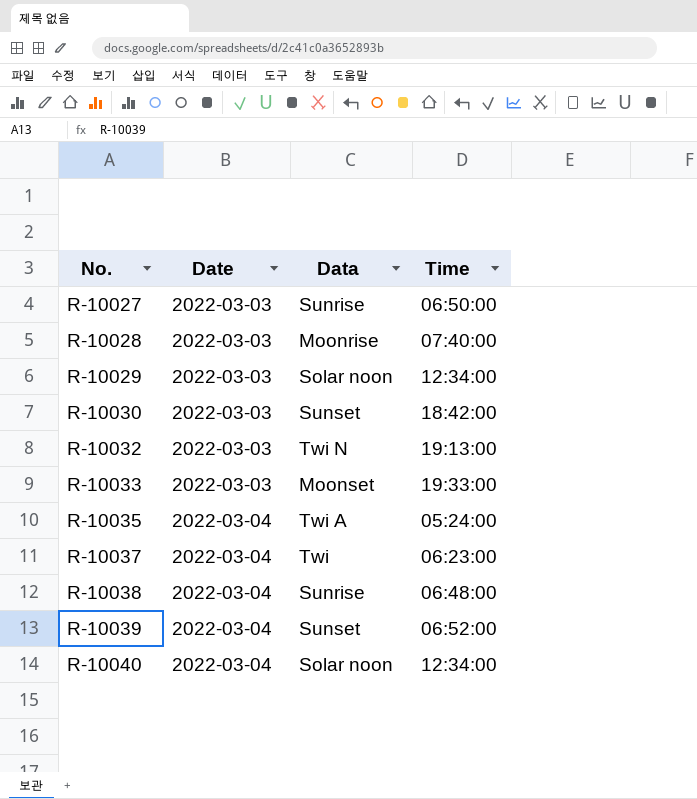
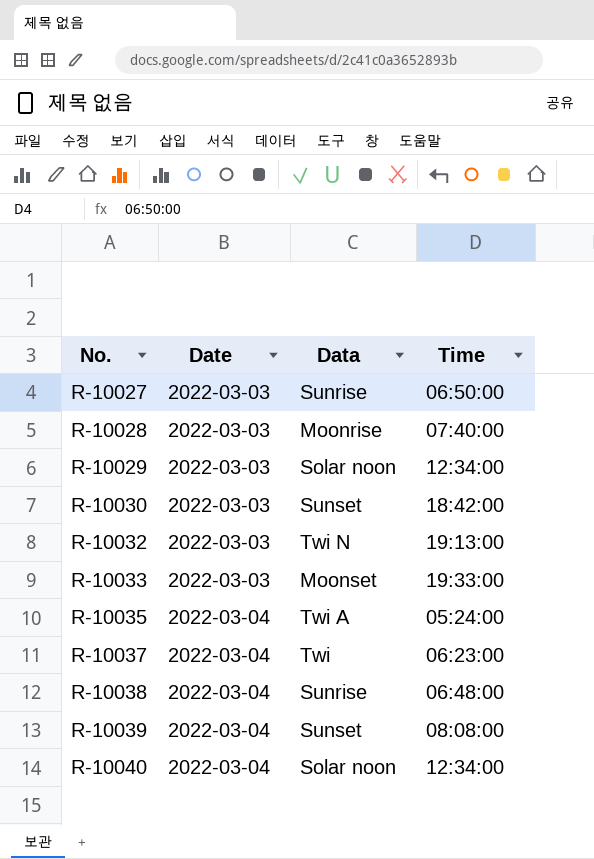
R-10039 | Time: 06:52:00 -> 08:08:00

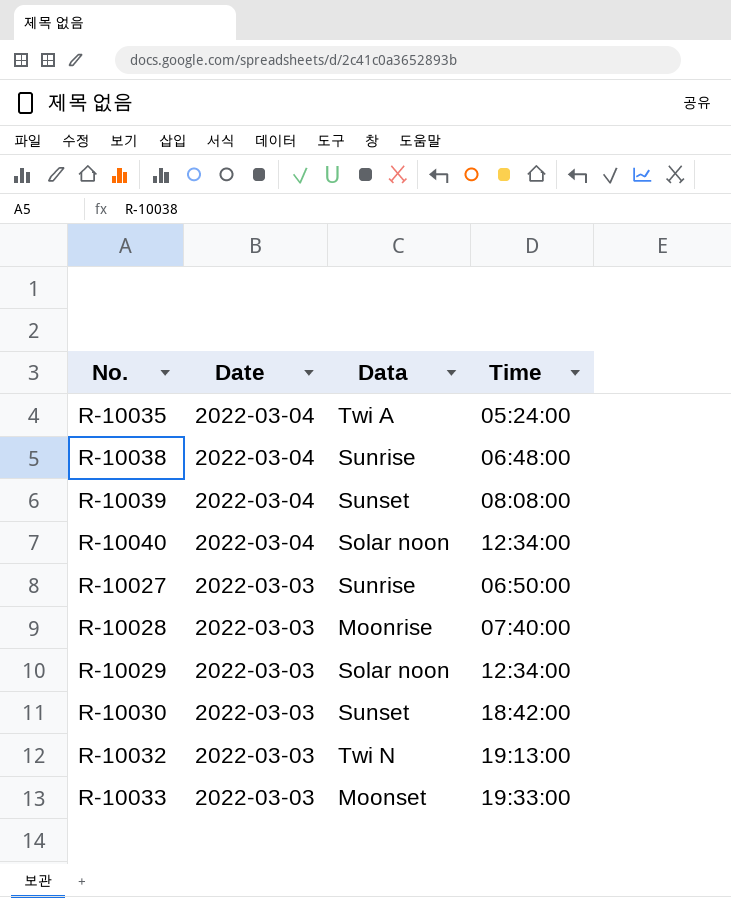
row order: No. ascending -> Date descending
row R-10037: 2022-03-04 | Twi | 06:23:00 -> none

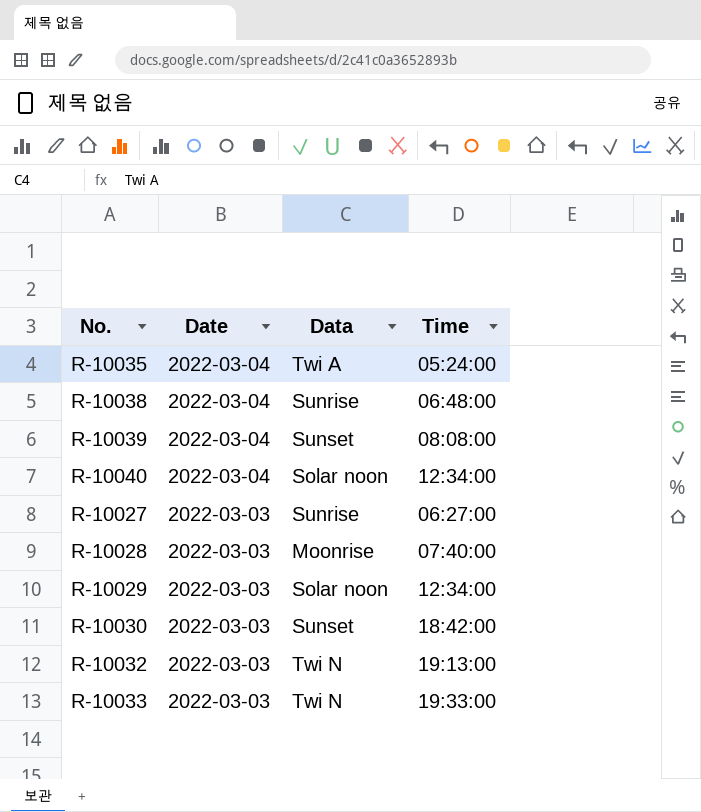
R-10027 | Time: 06:50:00 -> 06:27:00
R-10033 | Data: Moonset -> Twi N

